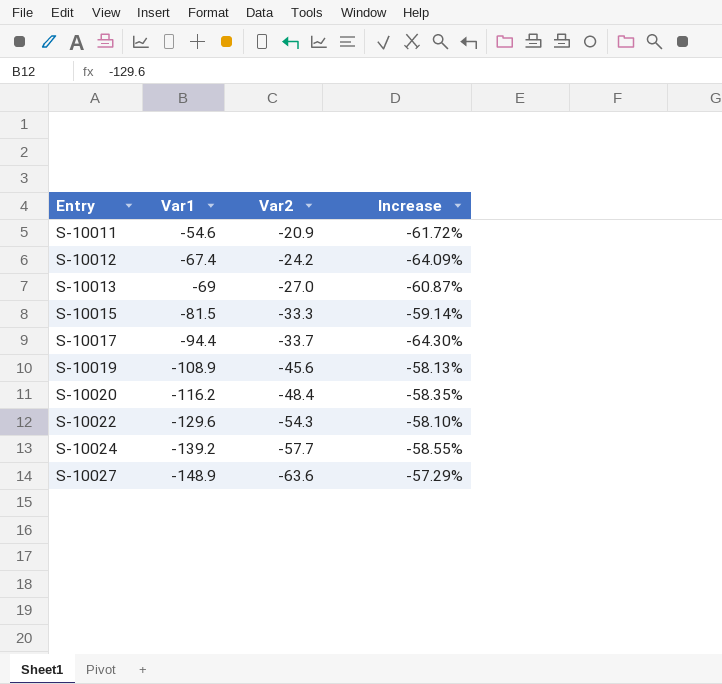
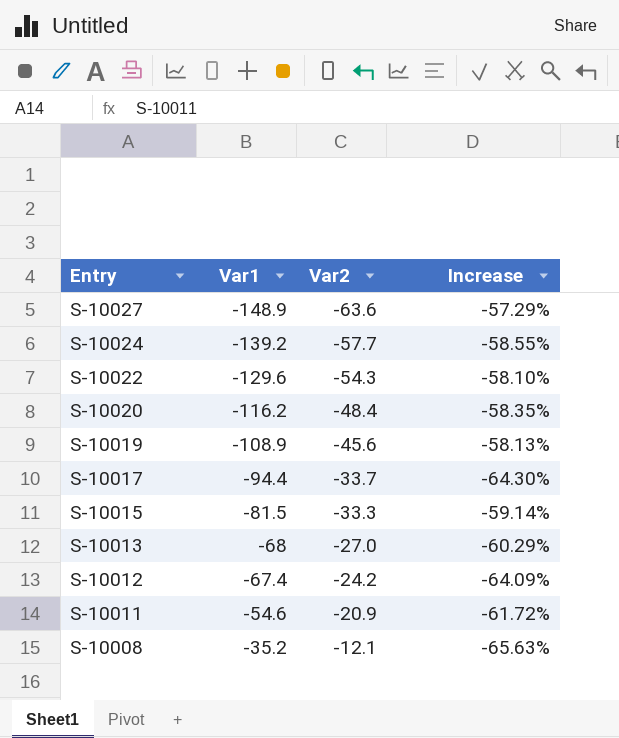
row order: Entry ascending -> Entry descending
S-10013 | Var1: -69 -> -68
S-10013 | Increase: -60.87% -> -60.29%
row S-10008: none -> -35.2 | -12.1 | -65.63%

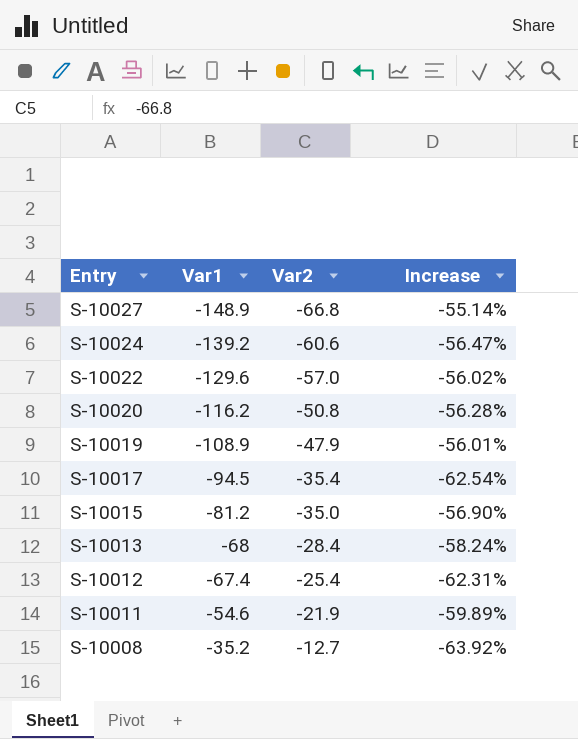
S-10027 | Var2: -63.6 -> -66.8
S-10027 | Increase: -57.29% -> -55.14%
S-10024 | Var2: -57.7 -> -60.6
S-10024 | Increase: -58.55% -> -56.47%
S-10022 | Var2: -54.3 -> -57.0
S-10022 | Increase: -58.10% -> -56.02%
S-10020 | Var2: -48.4 -> -50.8
S-10020 | Increase: -58.35% -> -56.28%
S-10019 | Var2: -45.6 -> -47.9
S-10019 | Increase: -58.13% -> -56.01%
S-10017 | Var1: -94.4 -> -94.5
S-10017 | Var2: -33.7 -> -35.4
S-10017 | Increase: -64.30% -> -62.54%
S-10015 | Var1: -81.5 -> -81.2
S-10015 | Var2: -33.3 -> -35.0
S-10015 | Increase: -59.14% -> -56.90%
S-10013 | Var2: -27.0 -> -28.4
S-10013 | Increase: -60.29% -> -58.24%
S-10012 | Var2: -24.2 -> -25.4
S-10012 | Increase: -64.09% -> -62.31%
S-10011 | Var2: -20.9 -> -21.9
S-10011 | Increase: -61.72% -> -59.89%
S-10008 | Var2: -12.1 -> -12.7
S-10008 | Increase: -65.63% -> -63.92%

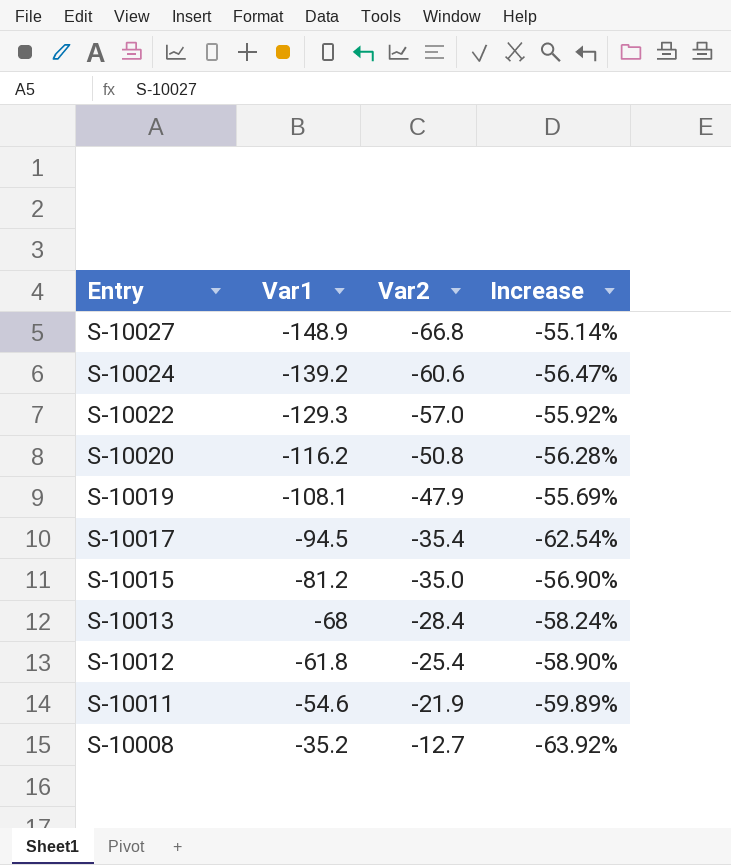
S-10022 | Var1: -129.6 -> -129.3
S-10022 | Increase: -56.02% -> -55.92%
S-10019 | Var1: -108.9 -> -108.1
S-10019 | Increase: -56.01% -> -55.69%
S-10012 | Var1: -67.4 -> -61.8
S-10012 | Increase: -62.31% -> -58.90%

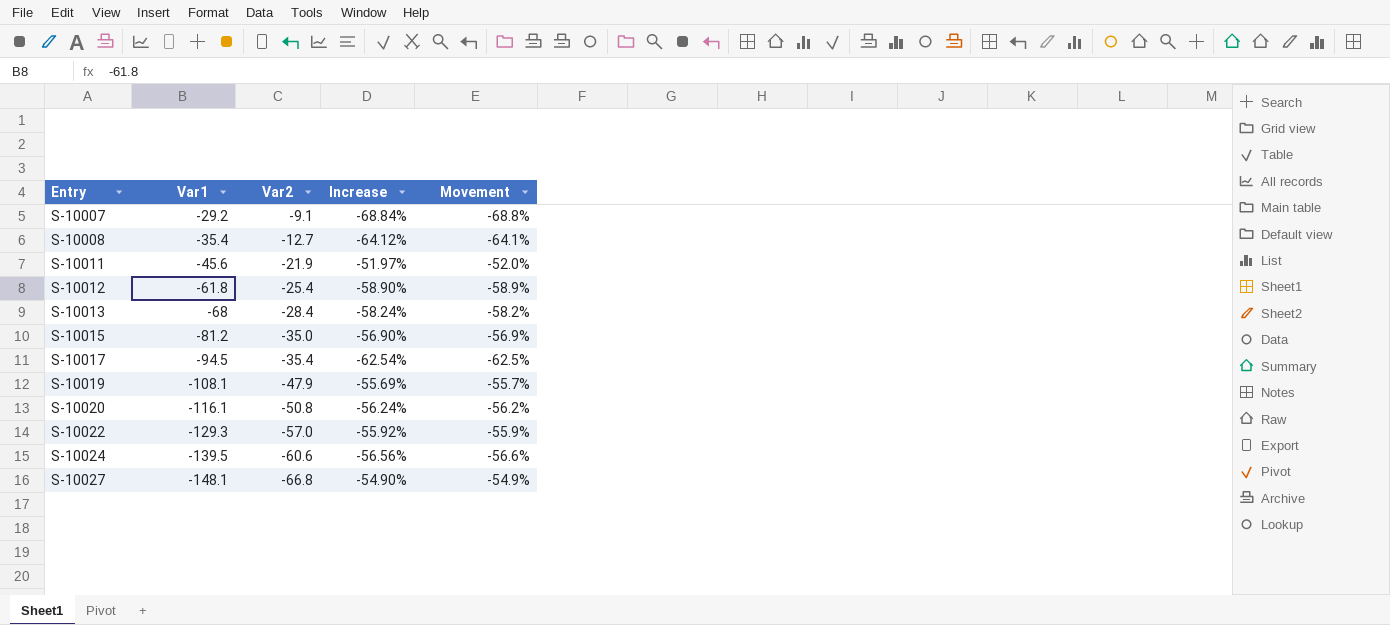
row order: Entry descending -> Entry ascending
column Movement | formula: none -> ([Var2] - [Var1]) / [Var1]
row S-10007: none -> -29.2 | -9.1 | -68.84% | -68.8%
S-10008 | Var1: -35.2 -> -35.4
S-10008 | Increase: -63.92% -> -64.12%
S-10011 | Var1: -54.6 -> -45.6
S-10011 | Increase: -59.89% -> -51.97%
S-10020 | Var1: -116.2 -> -116.1
S-10020 | Increase: -56.28% -> -56.24%
S-10024 | Var1: -139.2 -> -139.5
S-10024 | Increase: -56.47% -> -56.56%
S-10027 | Var1: -148.9 -> -148.1
S-10027 | Increase: -55.14% -> -54.90%

